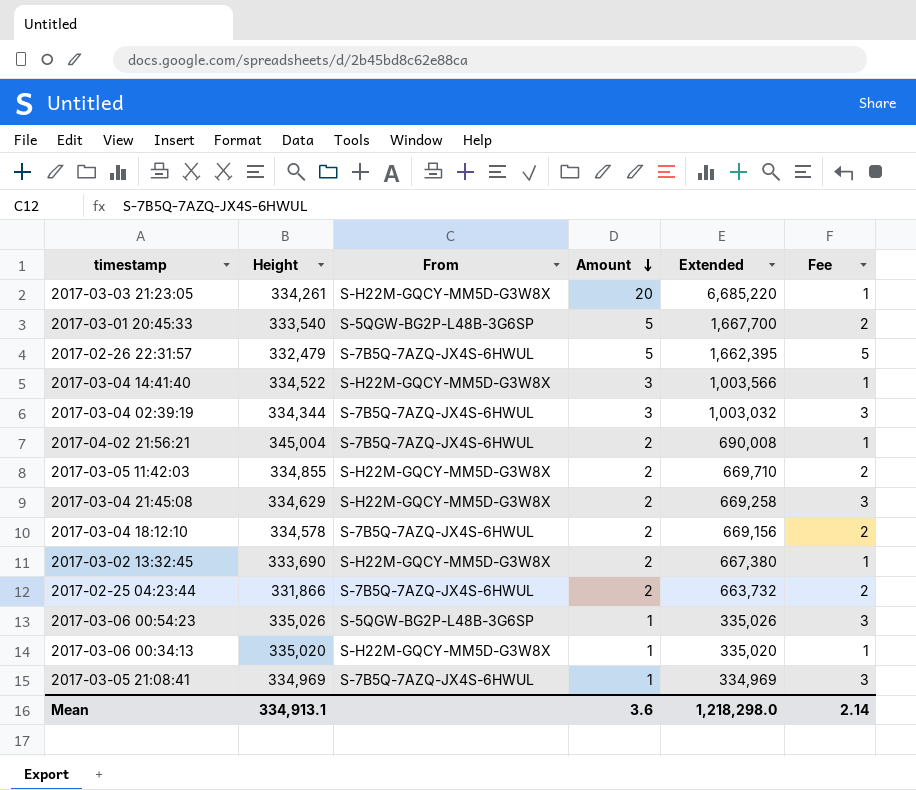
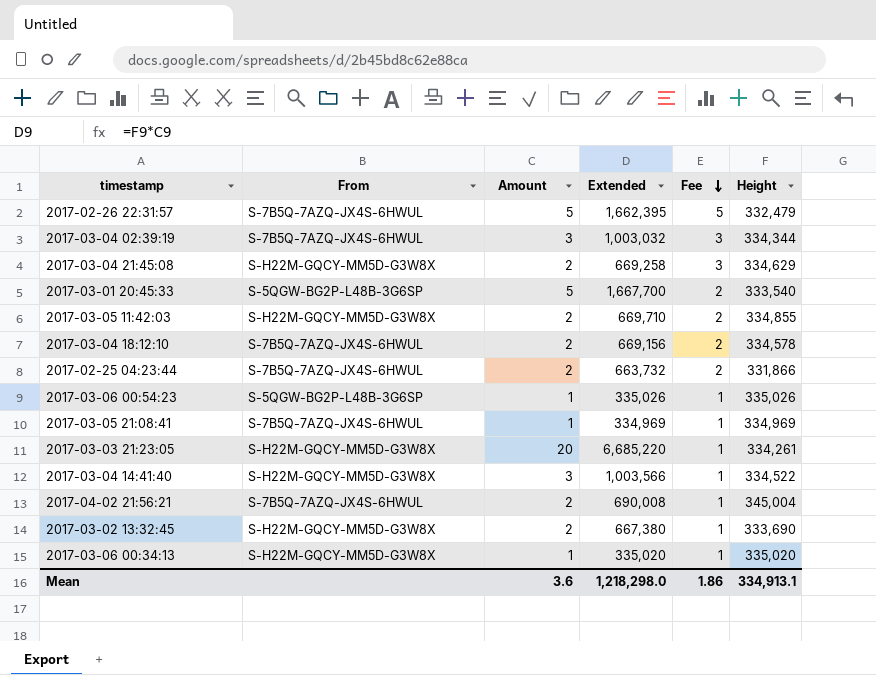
row order: Amount descending -> Fee descending
column Height | position: 2 -> 6
2017-03-06 00:54:23 | Fee: 3 -> 1
2017-03-05 21:08:41 | Fee: 3 -> 1
Mean | Fee: 2.14 -> 1.86

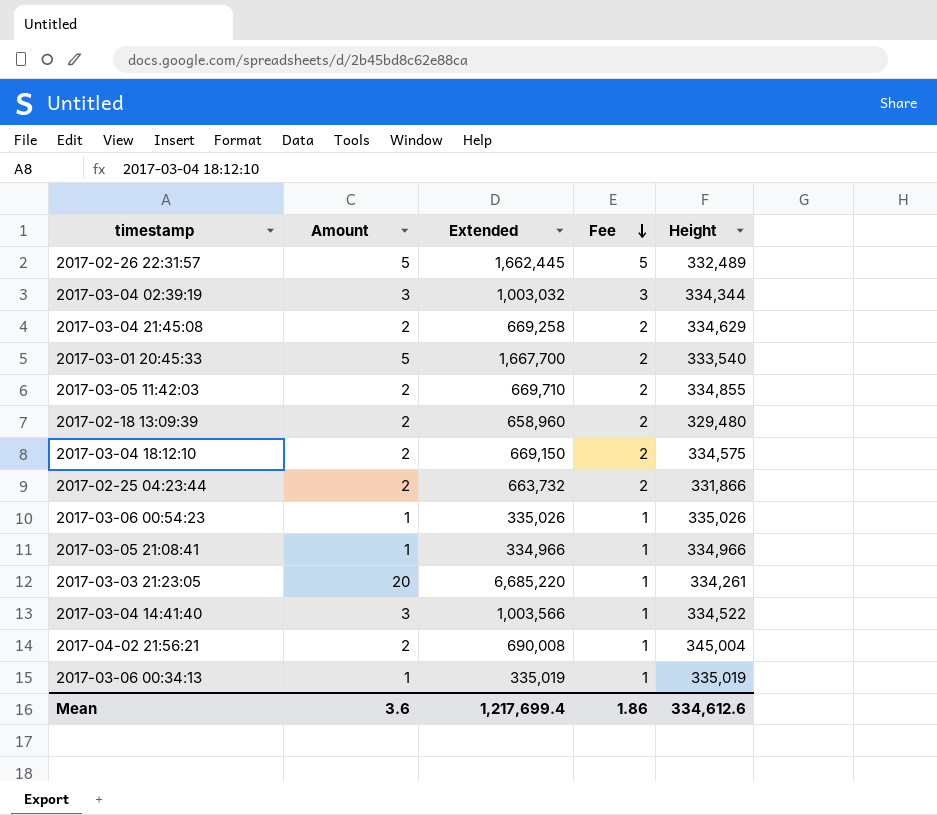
column From | position: 2 -> none
row 2017-03-02 13:32:45: S-H22M-GQCY-MM5D-G3W8X | 2 | 667,380 | 1 | 333,690 -> none
2017-02-26 22:31:57 | Extended: 1,662,395 -> 1,662,445
2017-02-26 22:31:57 | Height: 332,479 -> 332,489
2017-03-04 21:45:08 | Fee: 3 -> 2
row 2017-02-18 13:09:39: none -> 2 | 658,960 | 2 | 329,480
2017-03-04 18:12:10 | Extended: 669,156 -> 669,150
2017-03-04 18:12:10 | Height: 334,578 -> 334,575
2017-03-05 21:08:41 | Extended: 334,969 -> 334,966
2017-03-05 21:08:41 | Height: 334,969 -> 334,966
2017-03-06 00:34:13 | Extended: 335,020 -> 335,019
2017-03-06 00:34:13 | Height: 335,020 -> 335,019
Mean | Extended: 1,218,298.0 -> 1,217,699.4
Mean | Height: 334,913.1 -> 334,612.6

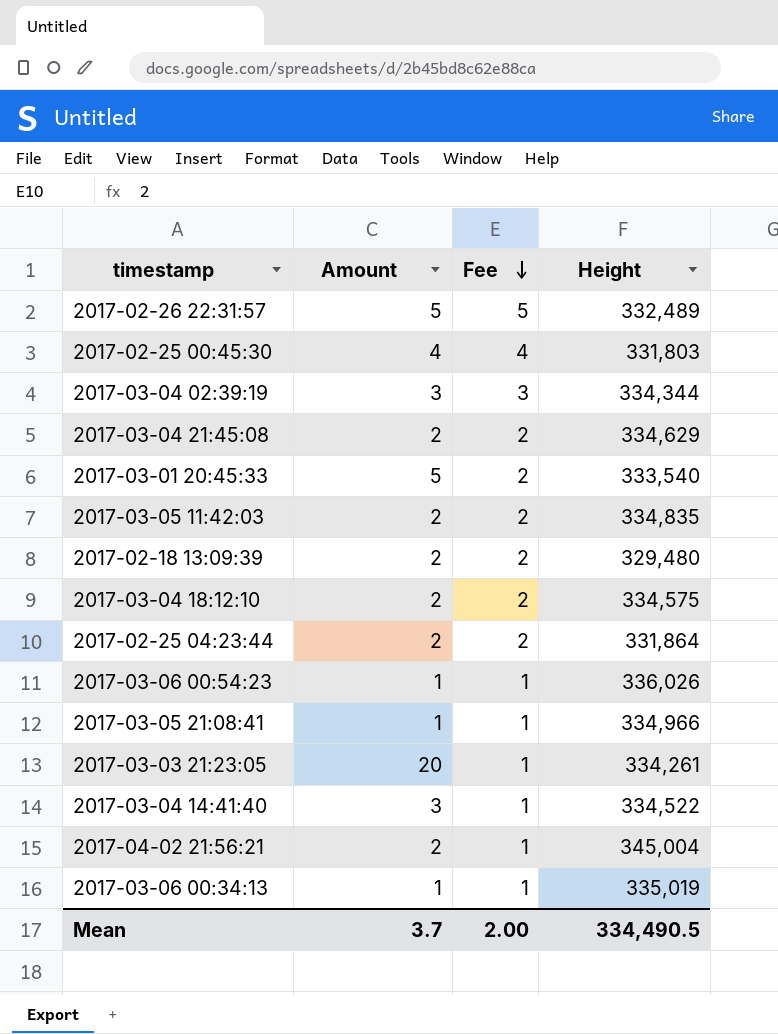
column Extended | formula: [Amount] * [Height] -> none
row 2017-02-25 00:45:30: none -> 4 | 4 | 331,803
2017-03-05 11:42:03 | Height: 334,855 -> 334,835
2017-02-25 04:23:44 | Height: 331,866 -> 331,864
2017-03-06 00:54:23 | Height: 335,026 -> 336,026
Mean | Amount: 3.6 -> 3.7
Mean | Fee: 1.86 -> 2.00
Mean | Height: 334,612.6 -> 334,490.5

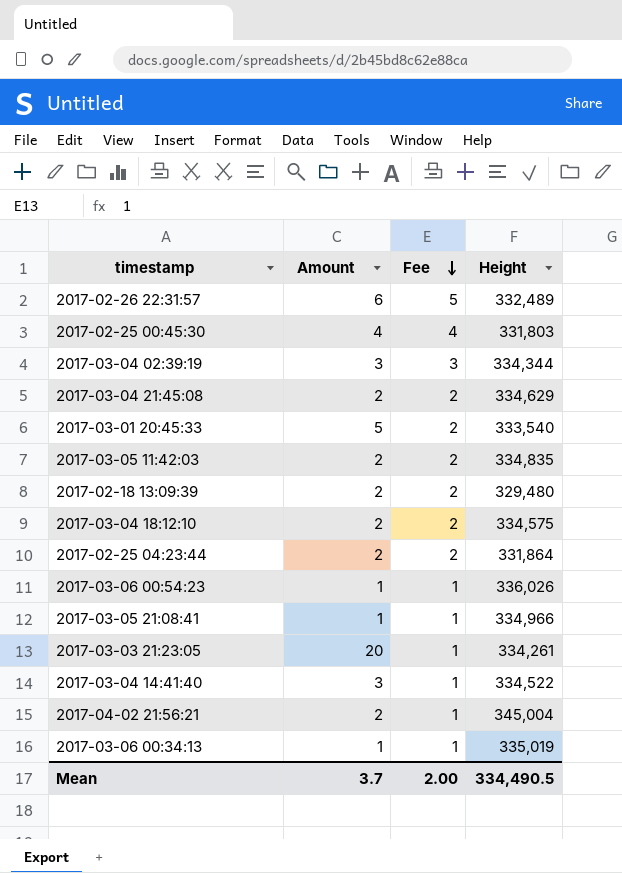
2017-02-26 22:31:57 | Amount: 5 -> 6

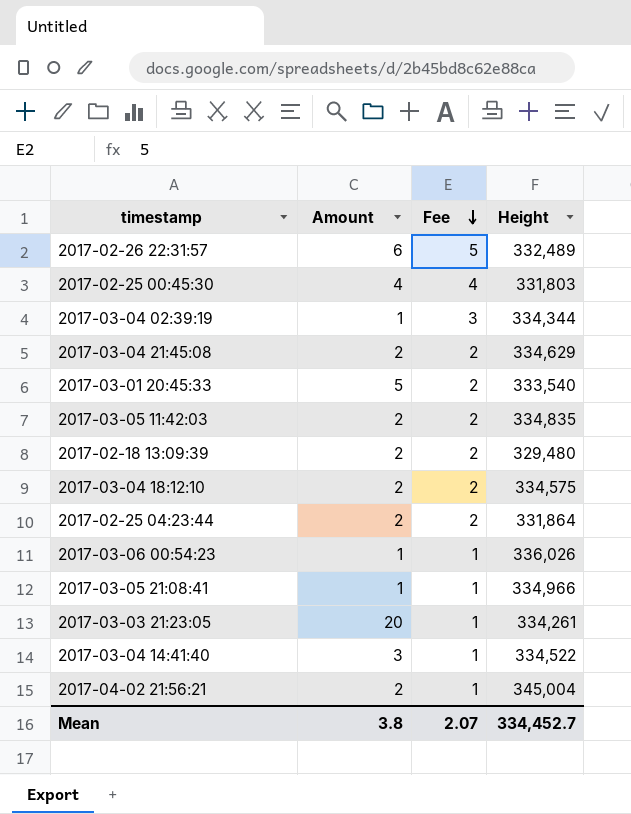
row 2017-03-06 00:34:13: 1 | 1 | 335,019 -> none
2017-03-04 02:39:19 | Amount: 3 -> 1
Mean | Amount: 3.7 -> 3.8
Mean | Fee: 2.00 -> 2.07
Mean | Height: 334,490.5 -> 334,452.7

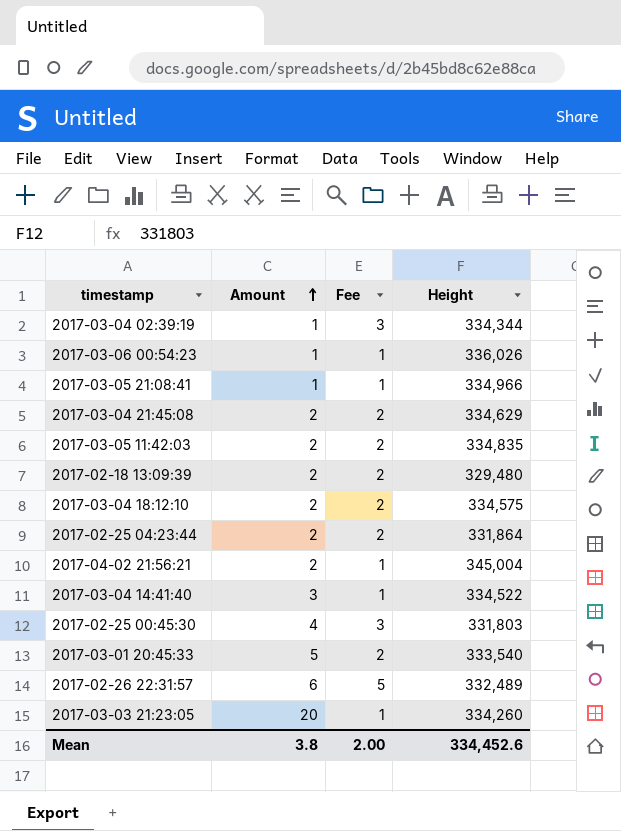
row order: Fee descending -> Amount ascending
2017-02-25 00:45:30 | Fee: 4 -> 3
2017-03-03 21:23:05 | Height: 334,261 -> 334,260
Mean | Fee: 2.07 -> 2.00
Mean | Height: 334,452.7 -> 334,452.6

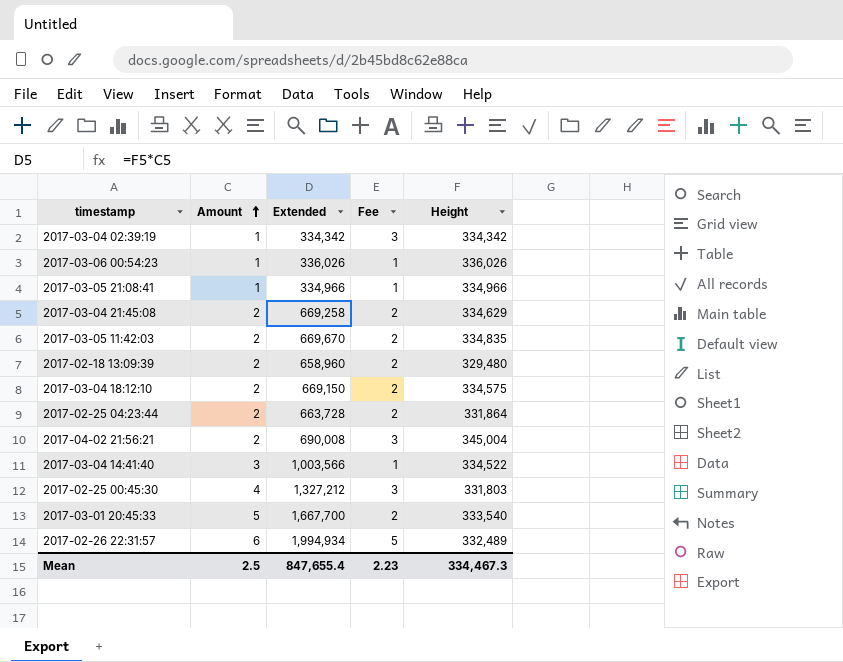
column Extended | formula: none -> [Amount] * [Height]
row 2017-03-03 21:23:05: 20 | 1 | 334,260 -> none
2017-03-04 02:39:19 | Height: 334,344 -> 334,342
2017-04-02 21:56:21 | Fee: 1 -> 3
Mean | Amount: 3.8 -> 2.5
Mean | Fee: 2.00 -> 2.23
Mean | Height: 334,452.6 -> 334,467.3

